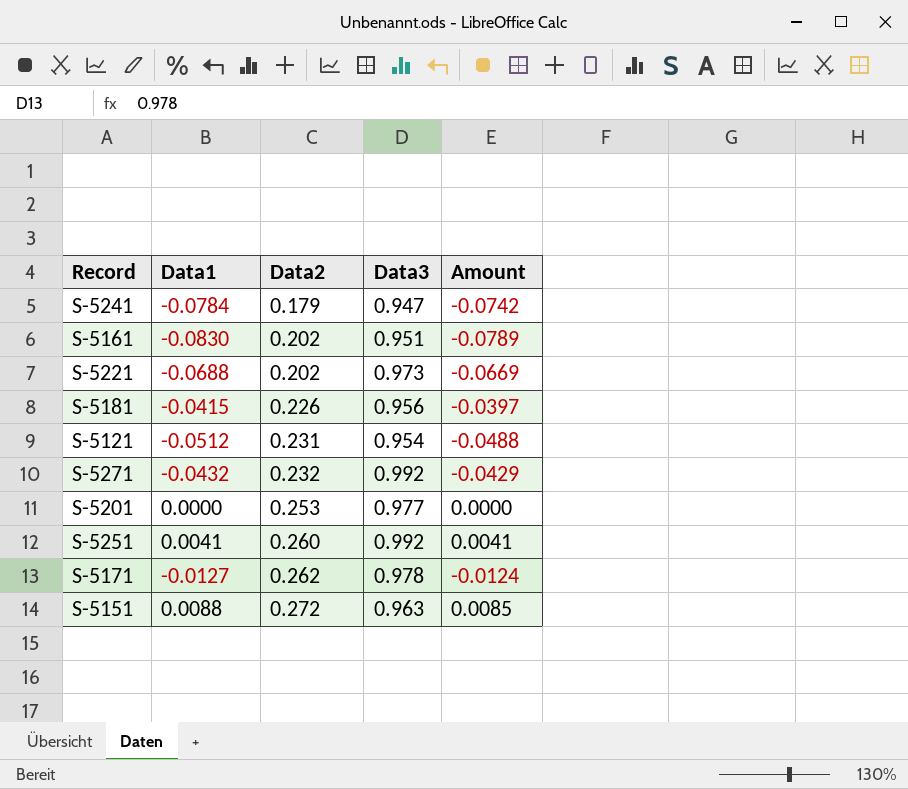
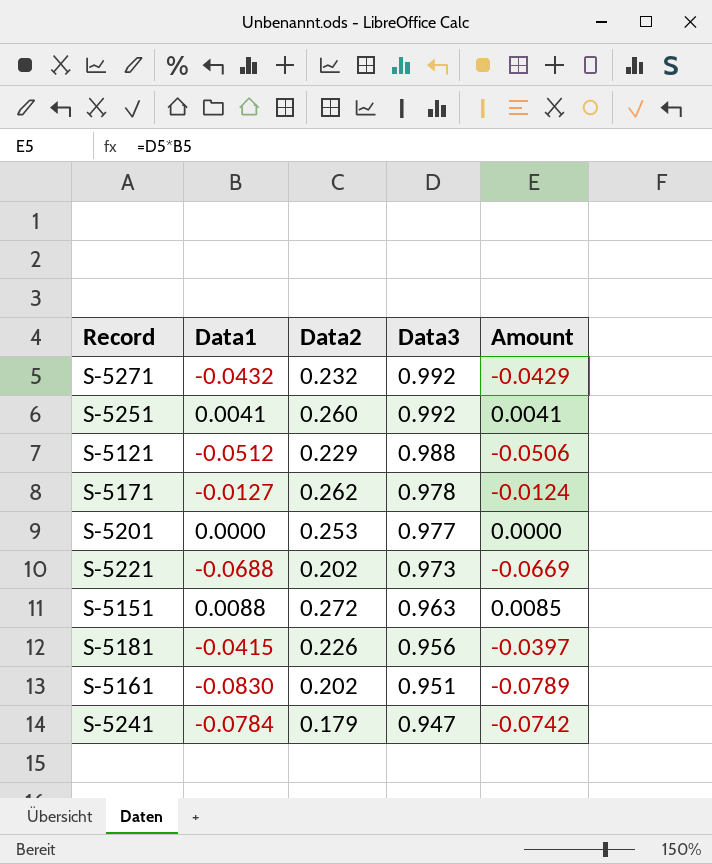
row order: Data2 ascending -> Data3 descending
S-5121 | Data2: 0.231 -> 0.229
S-5121 | Data3: 0.954 -> 0.988
S-5121 | Amount: -0.0488 -> -0.0506

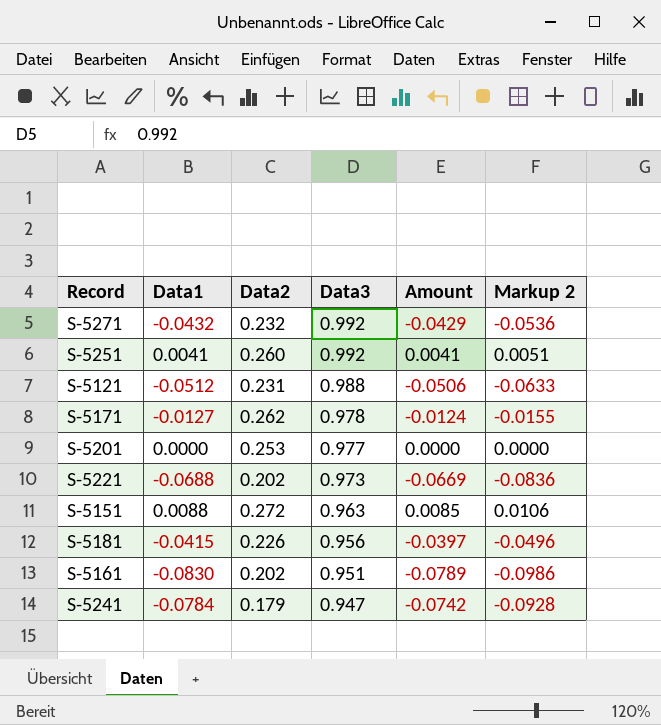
column Markup 2 | formula: none -> [Amount] * 1.25
S-5121 | Data2: 0.229 -> 0.231

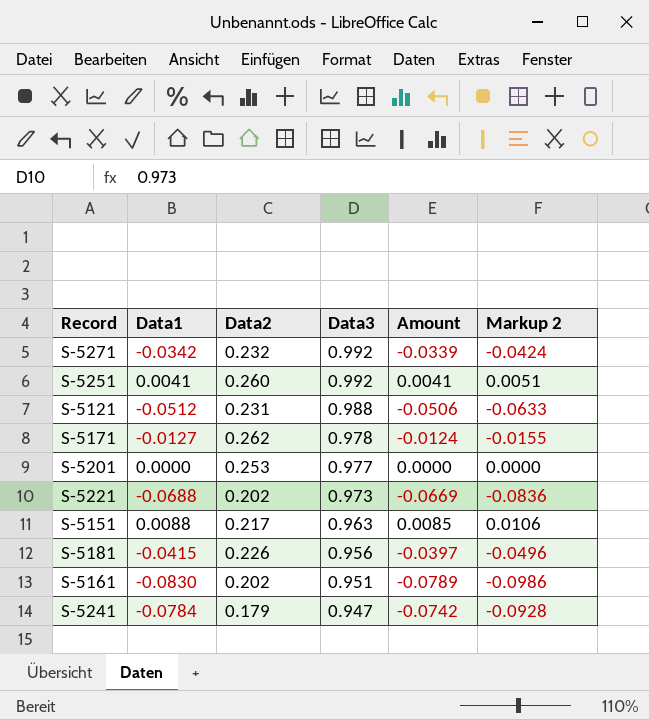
S-5271 | Data1: -0.0432 -> -0.0342
S-5271 | Amount: -0.0429 -> -0.0339
S-5271 | Markup 2: -0.0536 -> -0.0424
S-5151 | Data2: 0.272 -> 0.217

